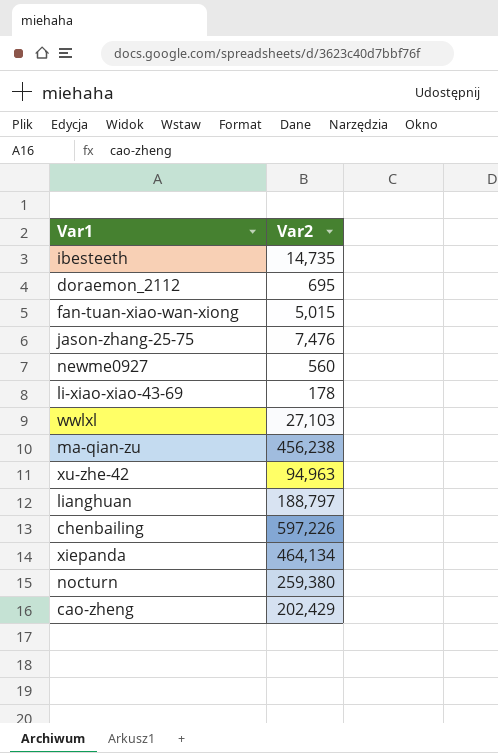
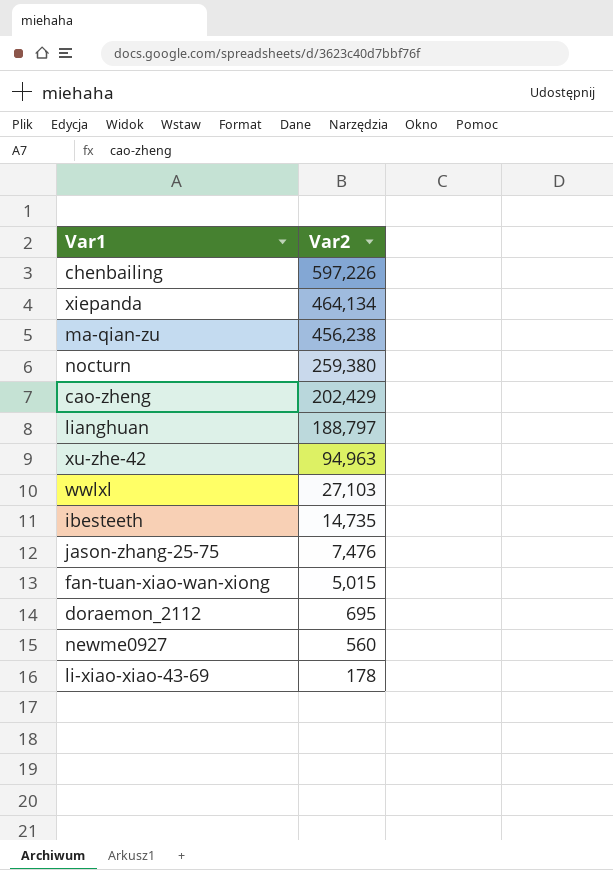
row order: none -> Var2 descending

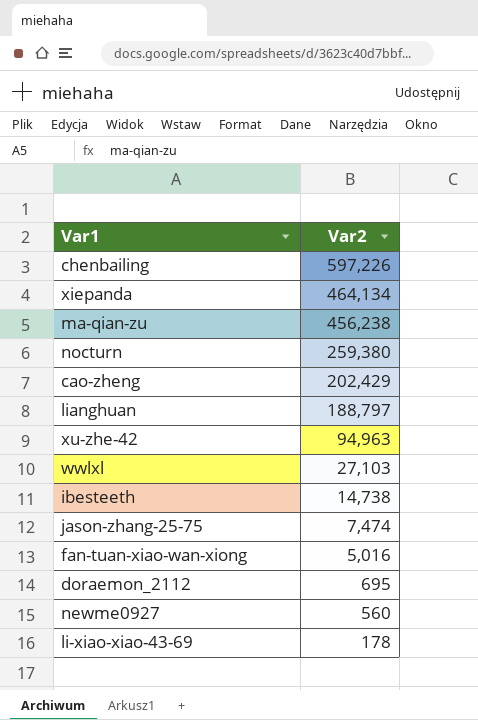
ibesteeth | Var2: 14,735 -> 14,738
jason-zhang-25-75 | Var2: 7,476 -> 7,474
fan-tuan-xiao-wan-xiong | Var2: 5,015 -> 5,016

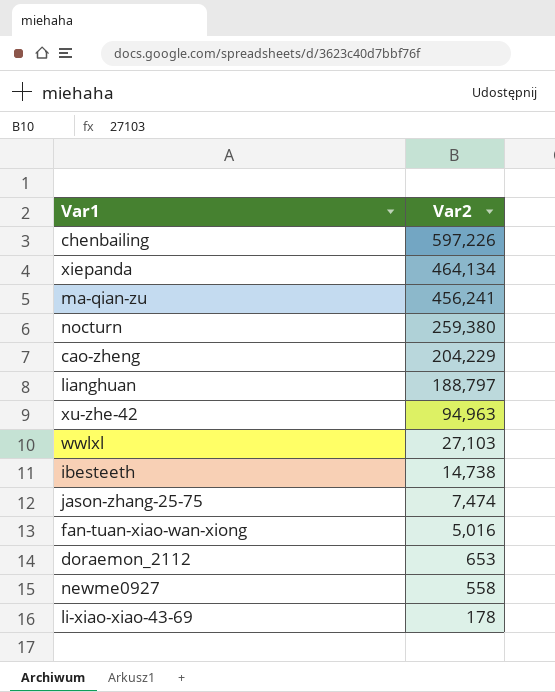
ma-qian-zu | Var2: 456,238 -> 456,241
cao-zheng | Var2: 202,429 -> 204,229
doraemon_2112 | Var2: 695 -> 653
newme0927 | Var2: 560 -> 558

